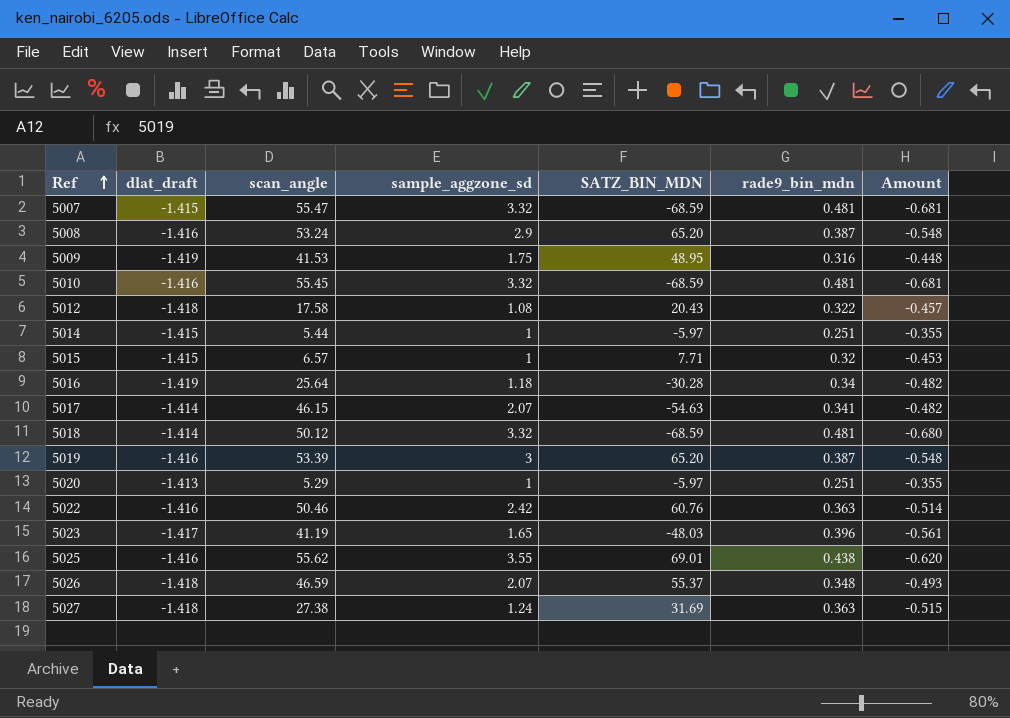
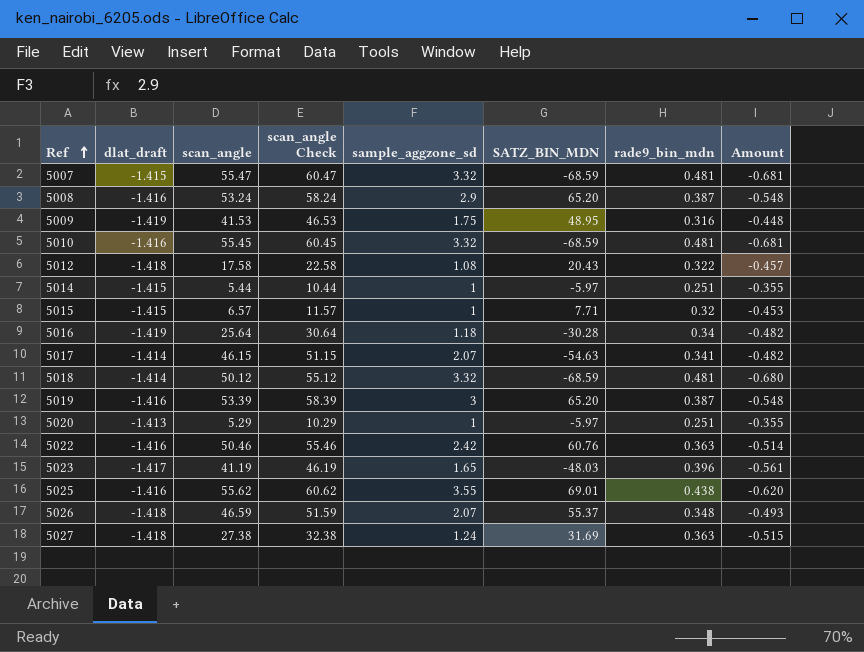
column scan_angle Check | formula: none -> [scan_angle] + 5

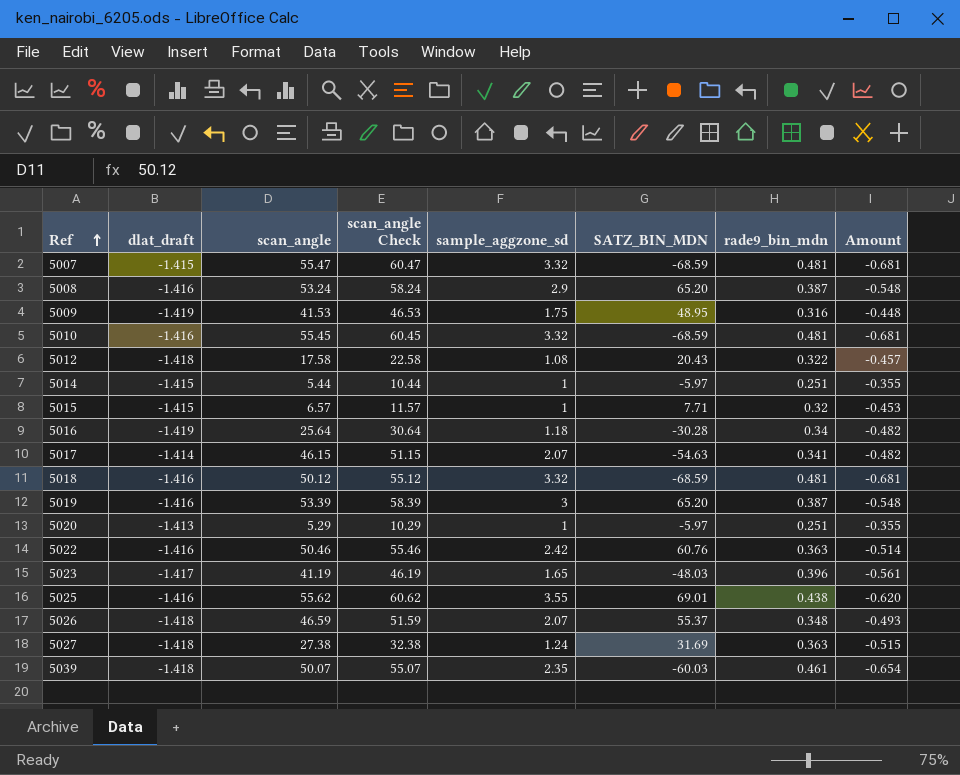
5018 | dlat_draft: -1.414 -> -1.416
5018 | Amount: -0.680 -> -0.681
row 5039: none -> -1.418 | 50.07 | 55.07 | 2.35 | -60.03 | 0.461 | -0.654

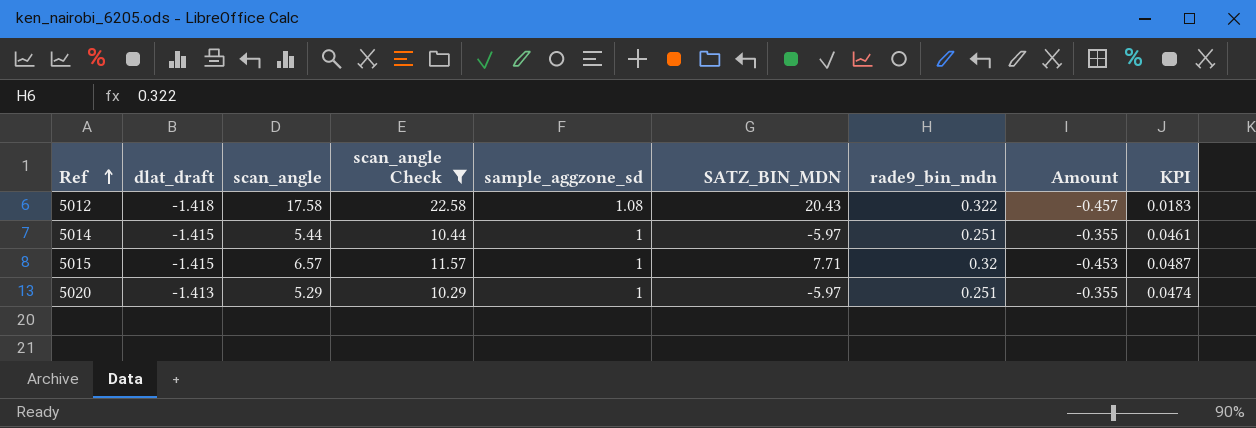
filter: none -> scan_angle Check <= 22.58
column KPI | formula: none -> [rade9_bin_mdn] / [scan_angle]

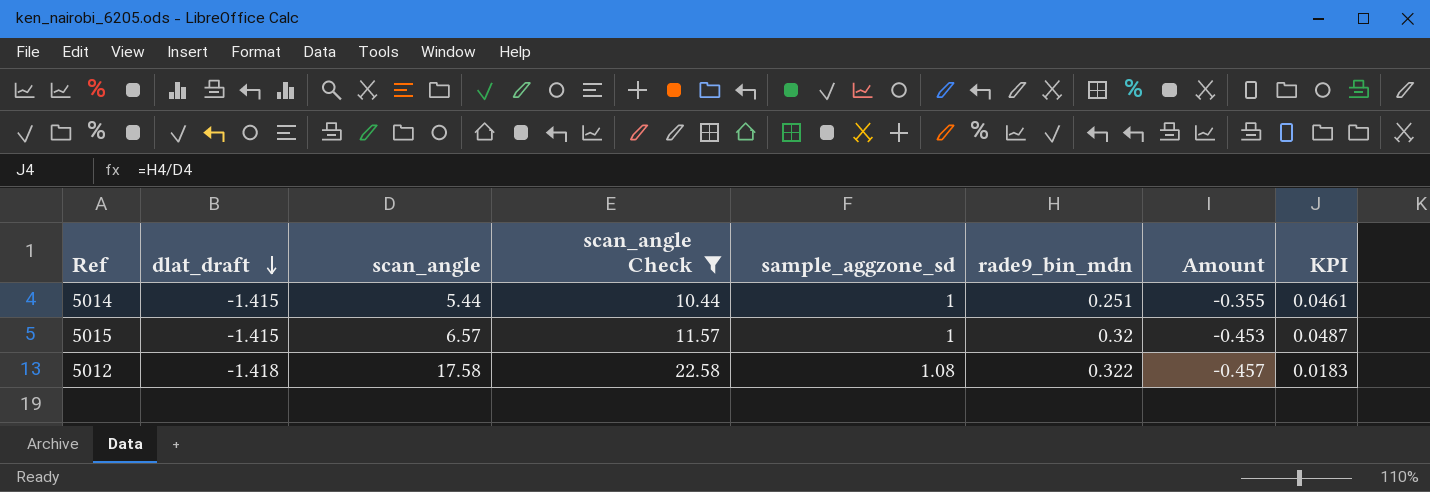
row order: Ref ascending -> dlat_draft descending
column SATZ_BIN_MDN | position: 6 -> none
row 5020: -1.413 | 5.29 | 10.29 | 1 | -5.97 | 0.251 | -0.355 | 0.0474 -> none

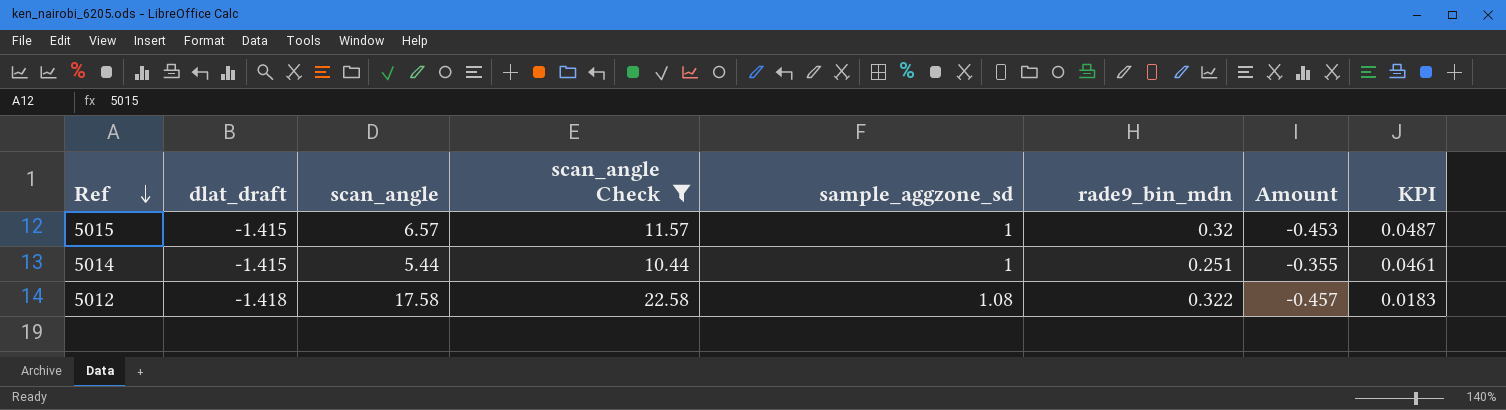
row order: dlat_draft descending -> Ref descending

